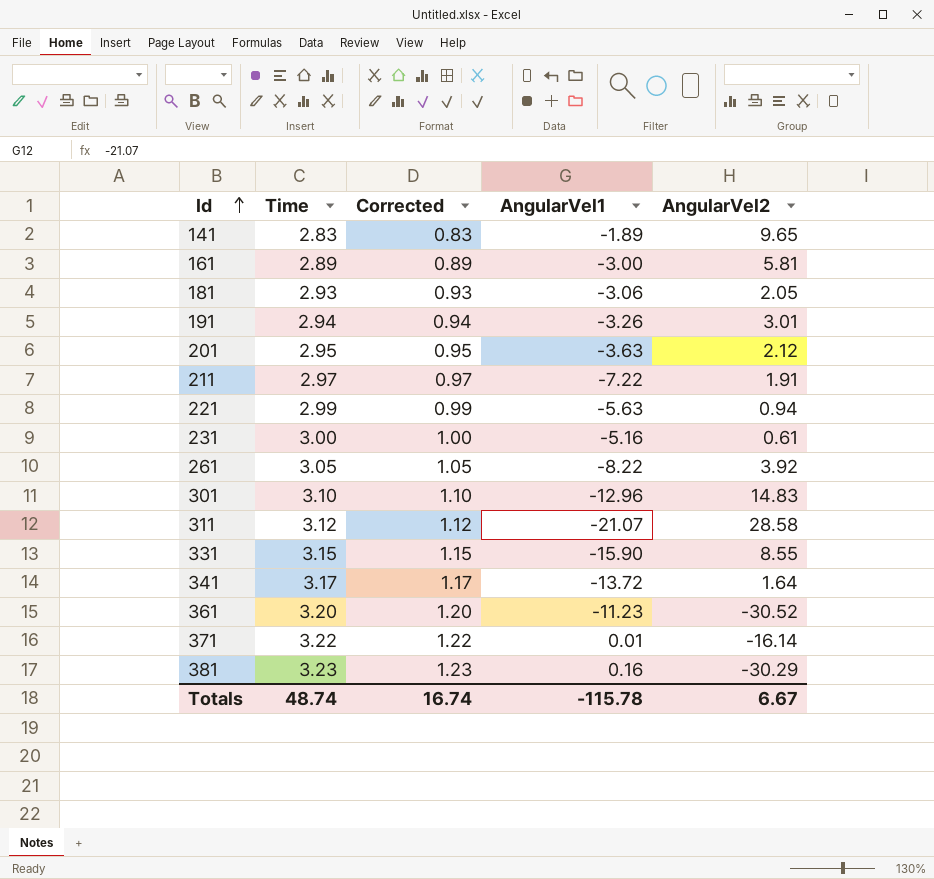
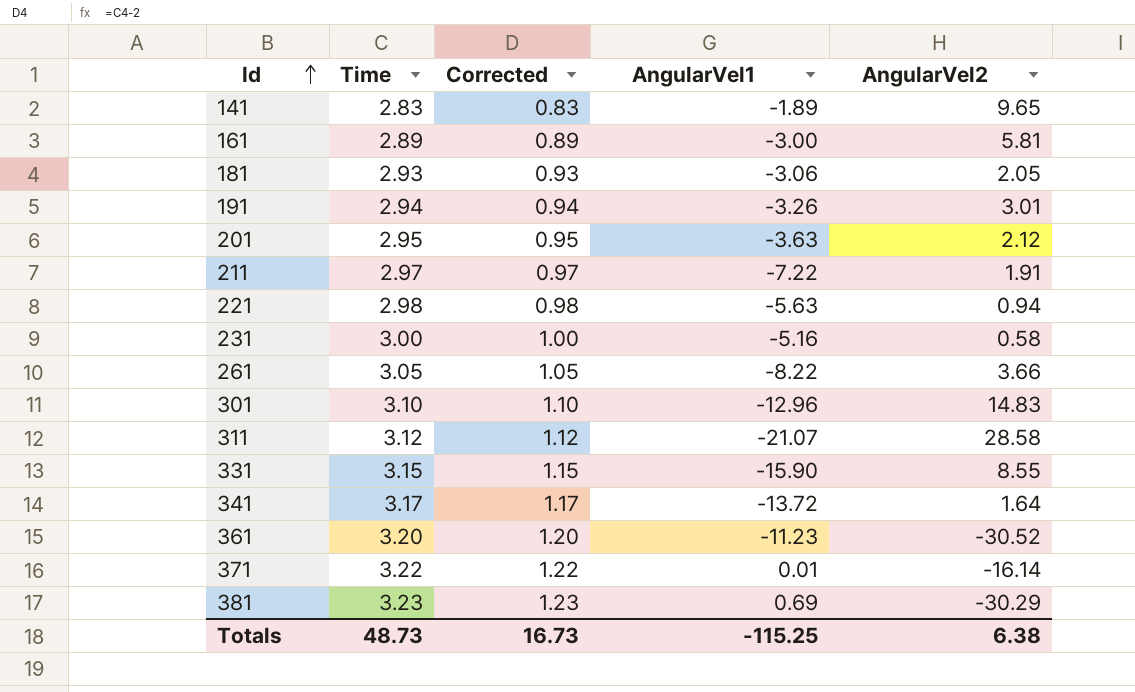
221 | Time: 2.99 -> 2.98
221 | Corrected: 0.99 -> 0.98
231 | AngularVel2: 0.61 -> 0.58
261 | AngularVel2: 3.92 -> 3.66
381 | AngularVel1: 0.16 -> 0.69
Totals | Time: 48.74 -> 48.73
Totals | Corrected: 16.74 -> 16.73
Totals | AngularVel1: -115.78 -> -115.25
Totals | AngularVel2: 6.67 -> 6.38

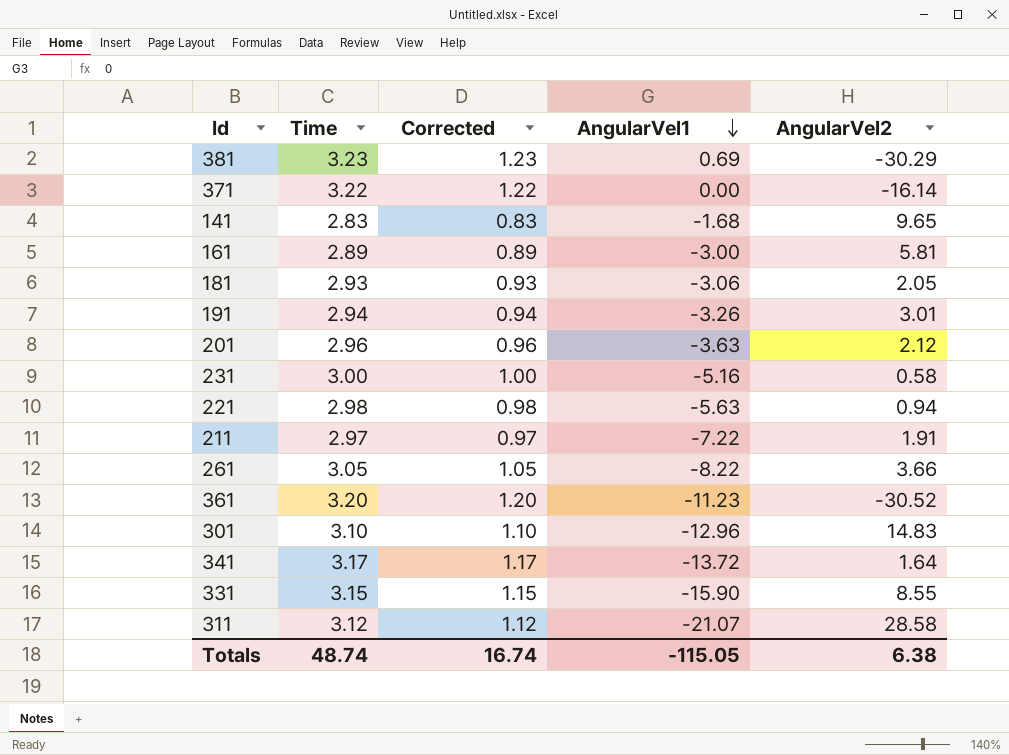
row order: Id ascending -> AngularVel1 descending
371 | AngularVel1: 0.01 -> 0.00
141 | AngularVel1: -1.89 -> -1.68
201 | Time: 2.95 -> 2.96
201 | Corrected: 0.95 -> 0.96
Totals | Time: 48.73 -> 48.74
Totals | Corrected: 16.73 -> 16.74
Totals | AngularVel1: -115.25 -> -115.05

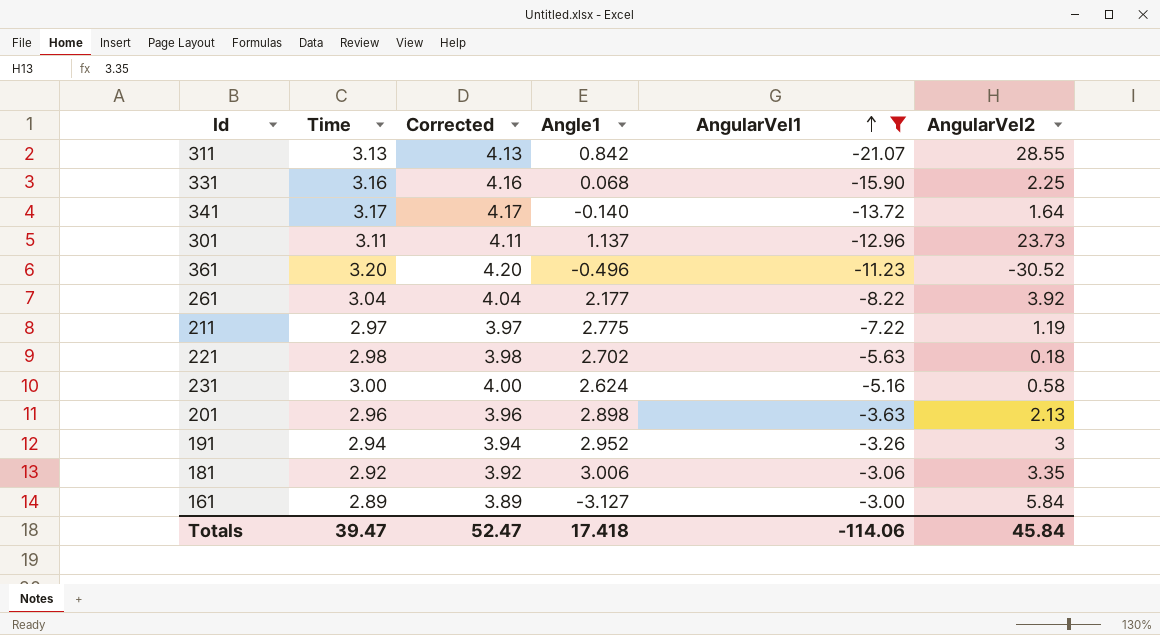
filter: none -> AngularVel1 <= -3.00
row order: AngularVel1 descending -> AngularVel1 ascending
column Corrected | formula: [Time] - 2 -> [Time] + 1
column Angle1 | position: none -> 4
311 | Time: 3.12 -> 3.13
311 | AngularVel2: 28.58 -> 28.55
331 | Time: 3.15 -> 3.16
331 | AngularVel2: 8.55 -> 2.25
301 | Time: 3.10 -> 3.11
301 | AngularVel2: 14.83 -> 23.73
261 | Time: 3.05 -> 3.04
261 | AngularVel2: 3.66 -> 3.92
211 | AngularVel2: 1.91 -> 1.19
221 | AngularVel2: 0.94 -> 0.18
201 | AngularVel2: 2.12 -> 2.13
191 | AngularVel2: 3.01 -> 3
181 | Time: 2.93 -> 2.92
181 | AngularVel2: 2.05 -> 3.35
161 | AngularVel2: 5.81 -> 5.84
Totals | Time: 48.74 -> 39.47
Totals | Corrected: 16.74 -> 52.47
Totals | AngularVel1: -115.05 -> -114.06
Totals | AngularVel2: 6.38 -> 45.84

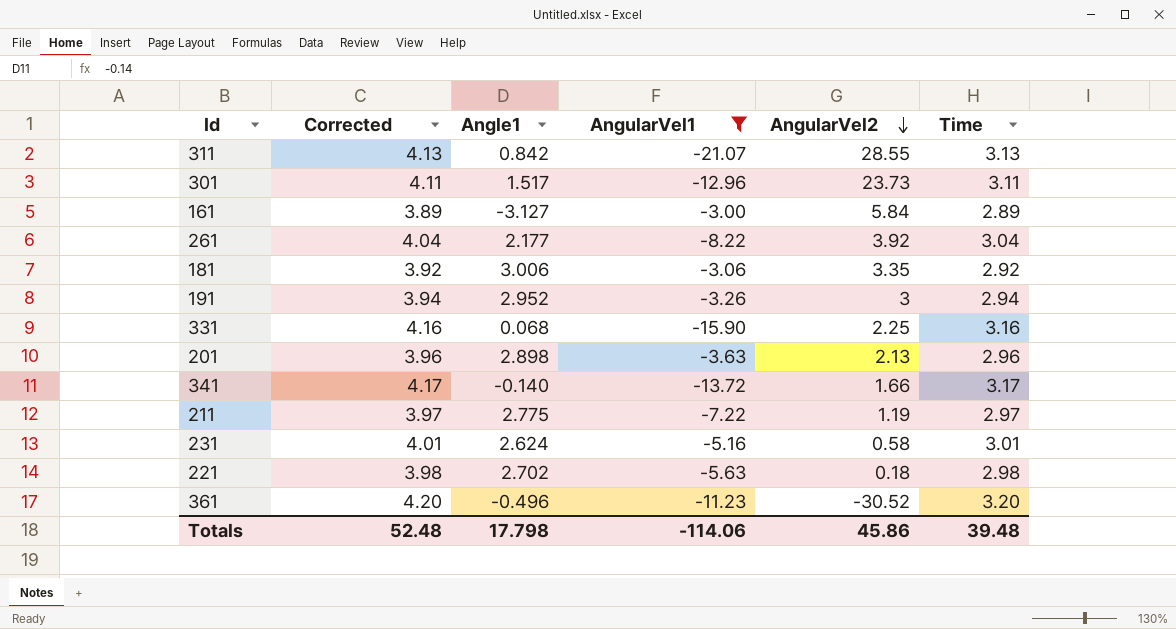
row order: AngularVel1 ascending -> AngularVel2 descending
column Time | position: 2 -> 6
301 | Angle1: 1.137 -> 1.517
341 | AngularVel2: 1.64 -> 1.66
231 | Corrected: 4.00 -> 4.01
231 | Time: 3.00 -> 3.01
Totals | Corrected: 52.47 -> 52.48
Totals | Angle1: 17.418 -> 17.798
Totals | AngularVel2: 45.84 -> 45.86
Totals | Time: 39.47 -> 39.48

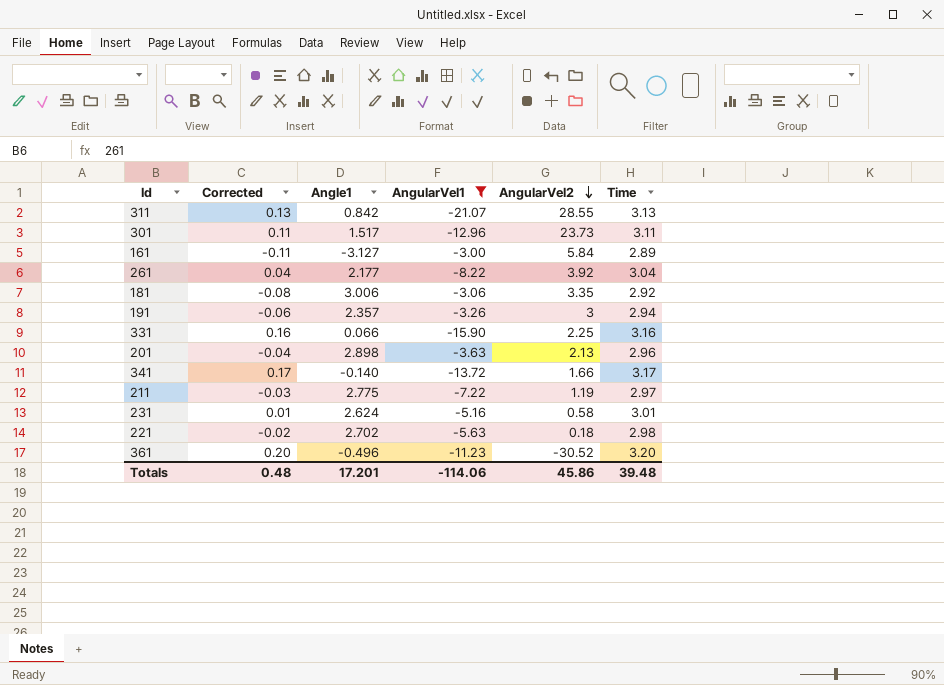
column Corrected | formula: [Time] + 1 -> [Time] - 3
191 | Angle1: 2.952 -> 2.357
331 | Angle1: 0.068 -> 0.066
Totals | Corrected: 52.48 -> 0.48
Totals | Angle1: 17.798 -> 17.201

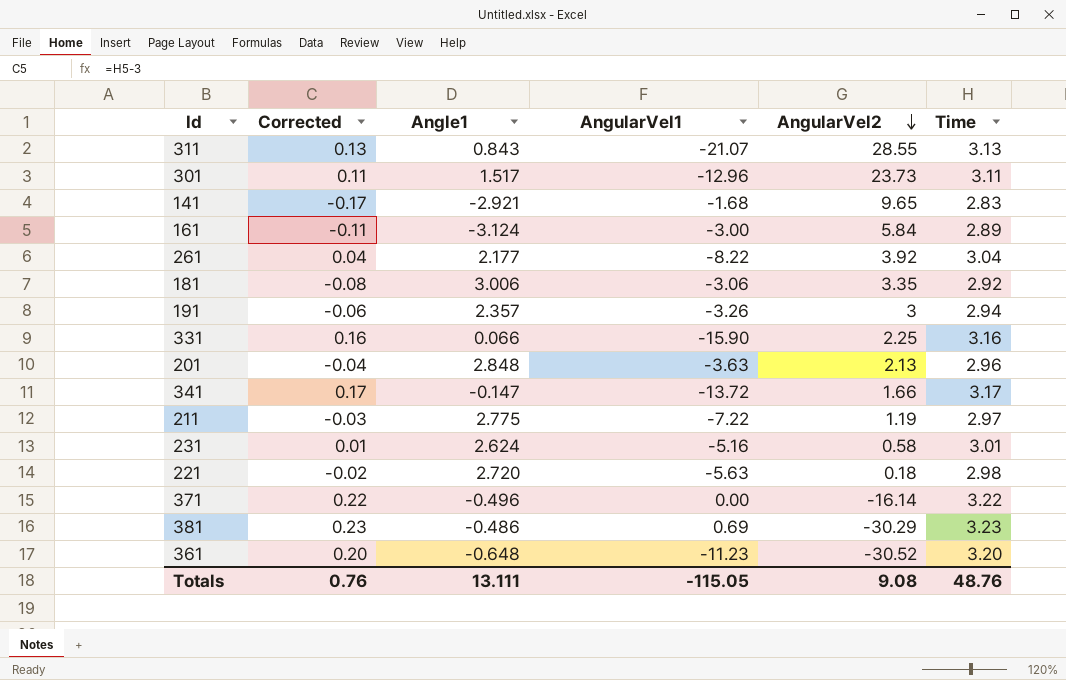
filter: AngularVel1 <= -3.00 -> none
311 | Angle1: 0.842 -> 0.843
161 | Angle1: -3.127 -> -3.124
201 | Angle1: 2.898 -> 2.848
341 | Angle1: -0.140 -> -0.147
221 | Angle1: 2.702 -> 2.720
361 | Angle1: -0.496 -> -0.648
Totals | Corrected: 0.48 -> 0.76
Totals | Angle1: 17.201 -> 13.111
Totals | AngularVel1: -114.06 -> -115.05
Totals | AngularVel2: 45.86 -> 9.08
Totals | Time: 39.48 -> 48.76

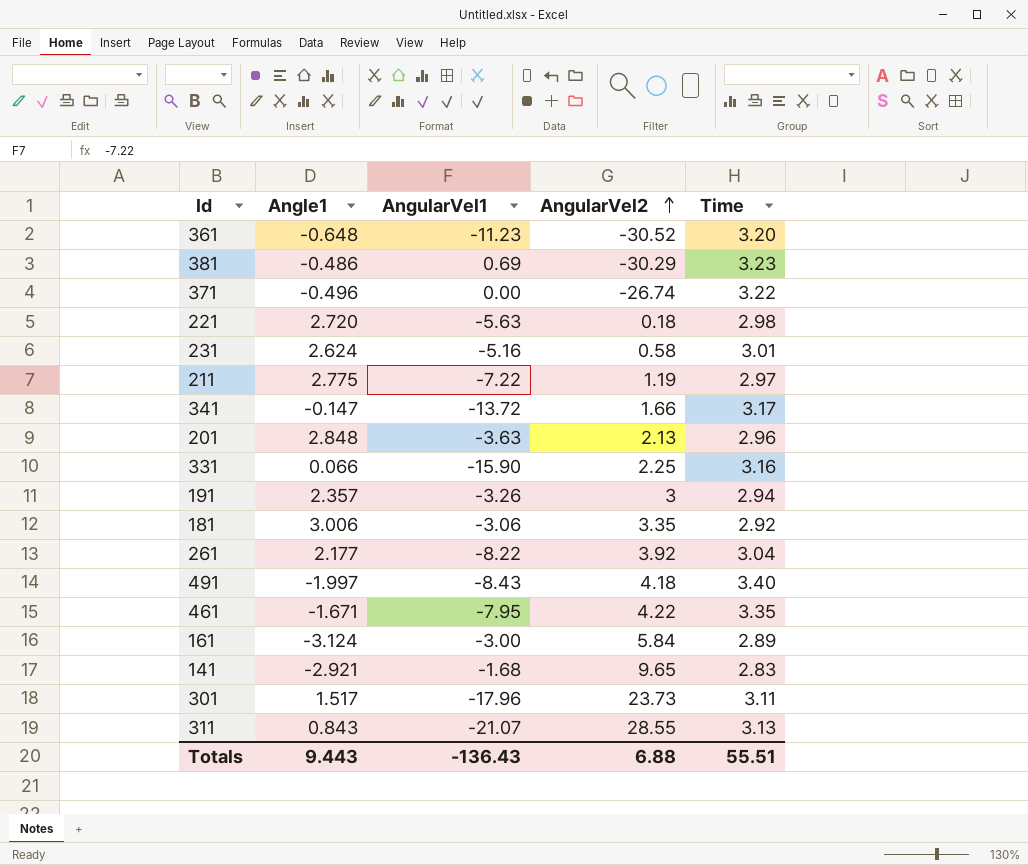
row order: AngularVel2 descending -> AngularVel2 ascending
column Corrected | formula: [Time] - 3 -> none
371 | AngularVel2: -16.14 -> -26.74
row 491: none -> -1.997 | -8.43 | 4.18 | 3.40
row 461: none -> -1.671 | -7.95 | 4.22 | 3.35
301 | AngularVel1: -12.96 -> -17.96
Totals | Angle1: 13.111 -> 9.443
Totals | AngularVel1: -115.05 -> -136.43
Totals | AngularVel2: 9.08 -> 6.88
Totals | Time: 48.76 -> 55.51

